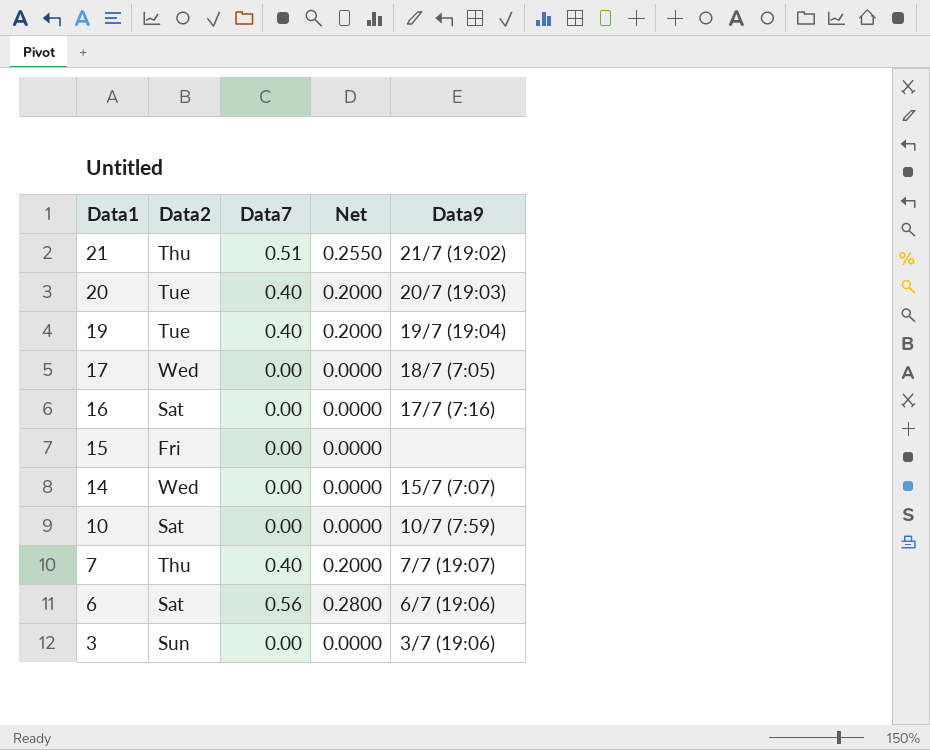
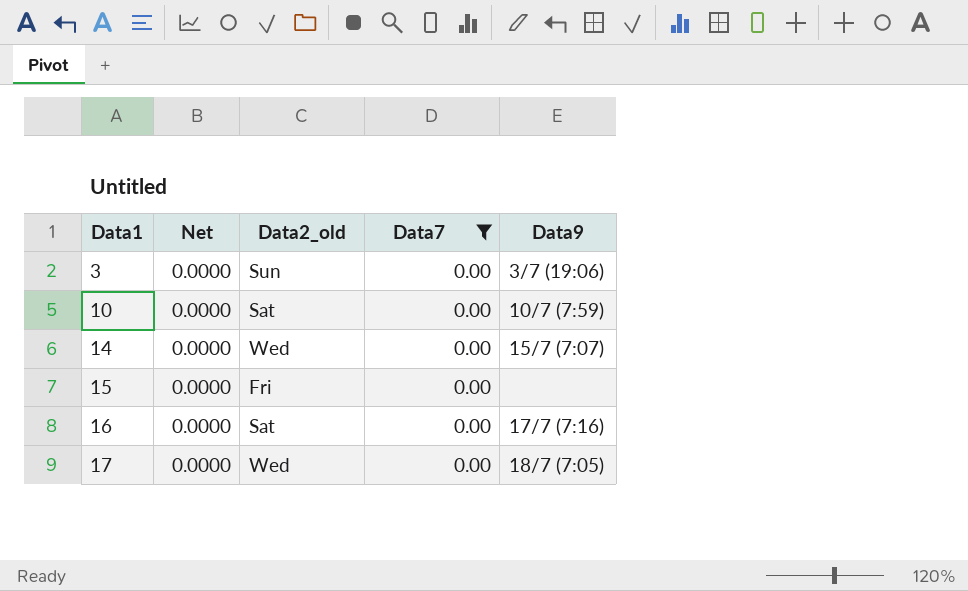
filter: none -> Data7 = 0.00
row order: Data1 descending -> Data1 ascending
column Net | position: 4 -> 2
column name: Data2 -> Data2_old

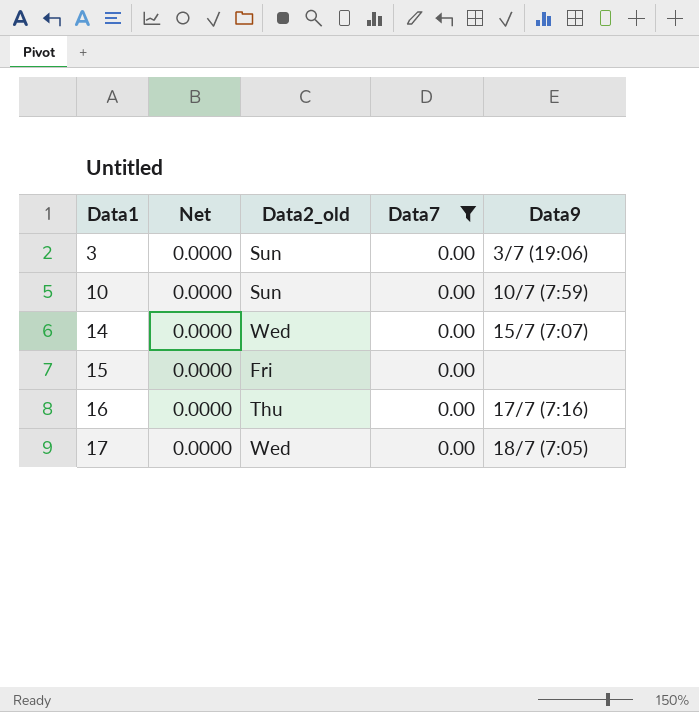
10 | Data2_old: Sat -> Sun
16 | Data2_old: Sat -> Thu

